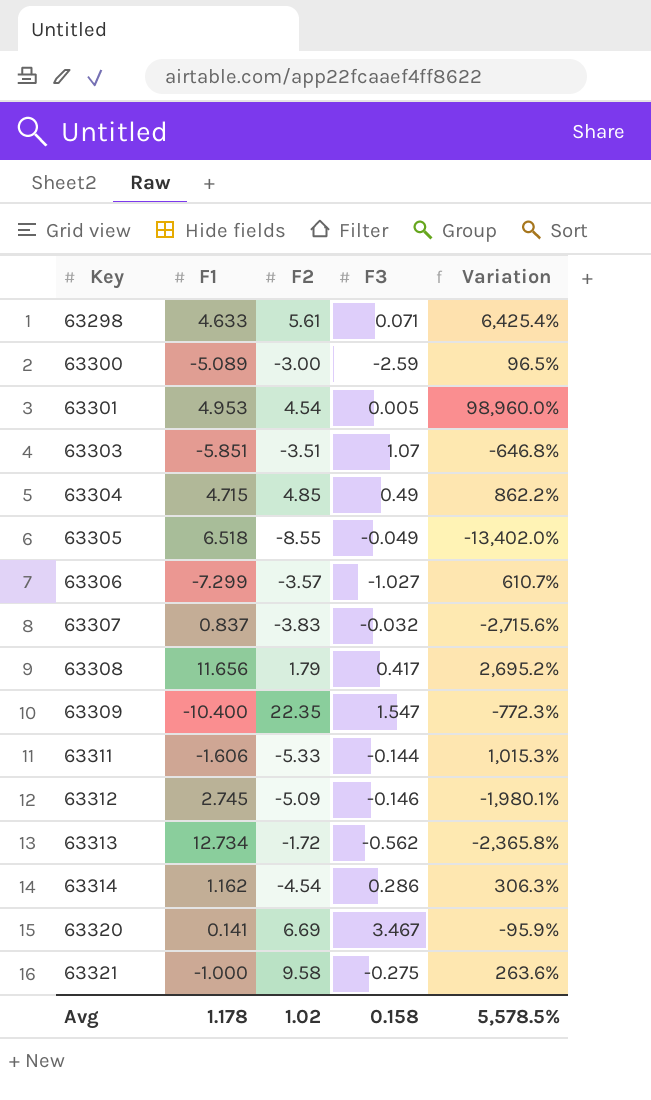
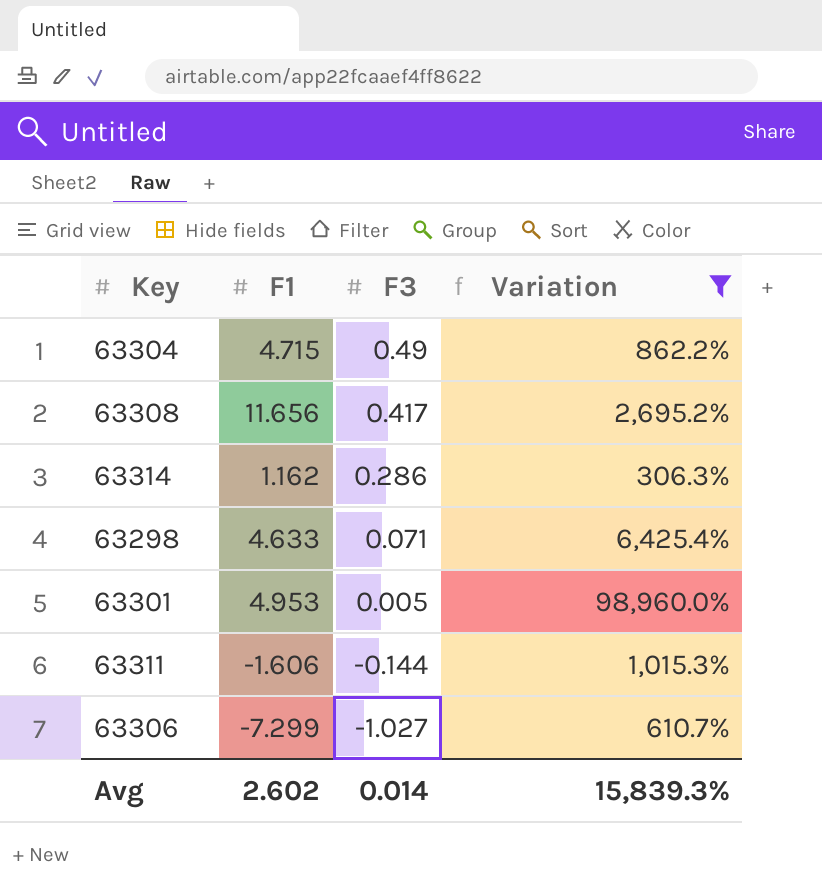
filter: none -> Variation >= 306.3%
row order: Key ascending -> F3 descending
column F2 | position: 3 -> none
Avg | F1: 1.178 -> 2.602
Avg | F3: 0.158 -> 0.014
Avg | Variation: 5,578.5% -> 15,839.3%

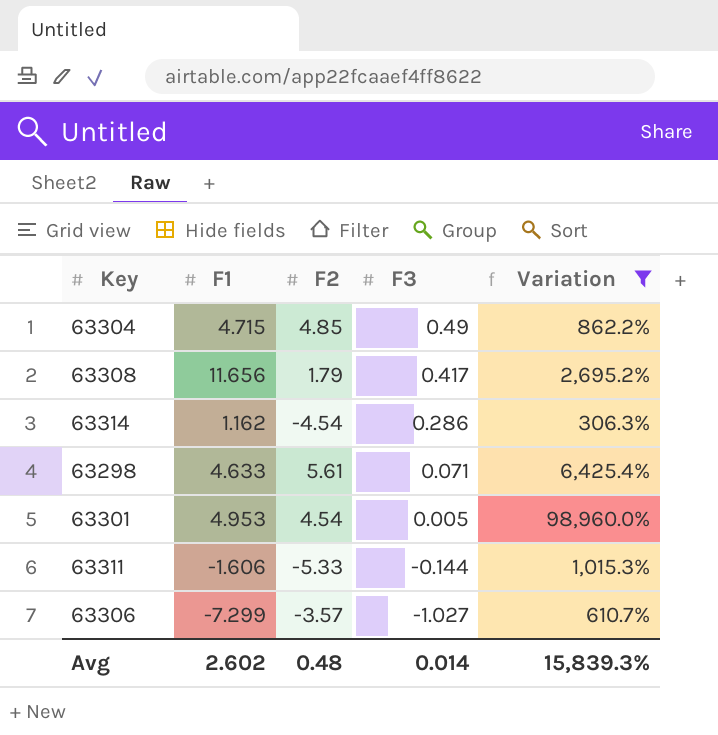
column F2 | position: none -> 3

